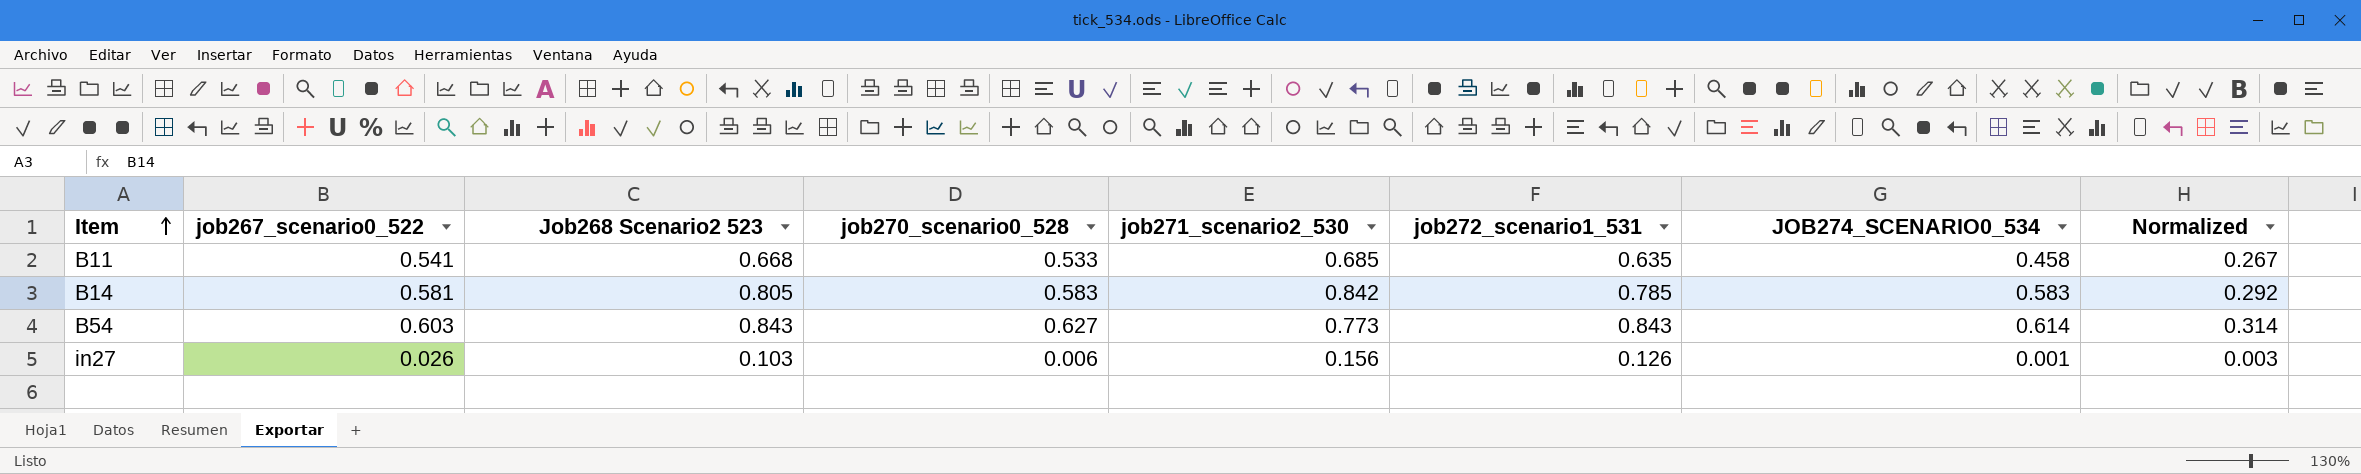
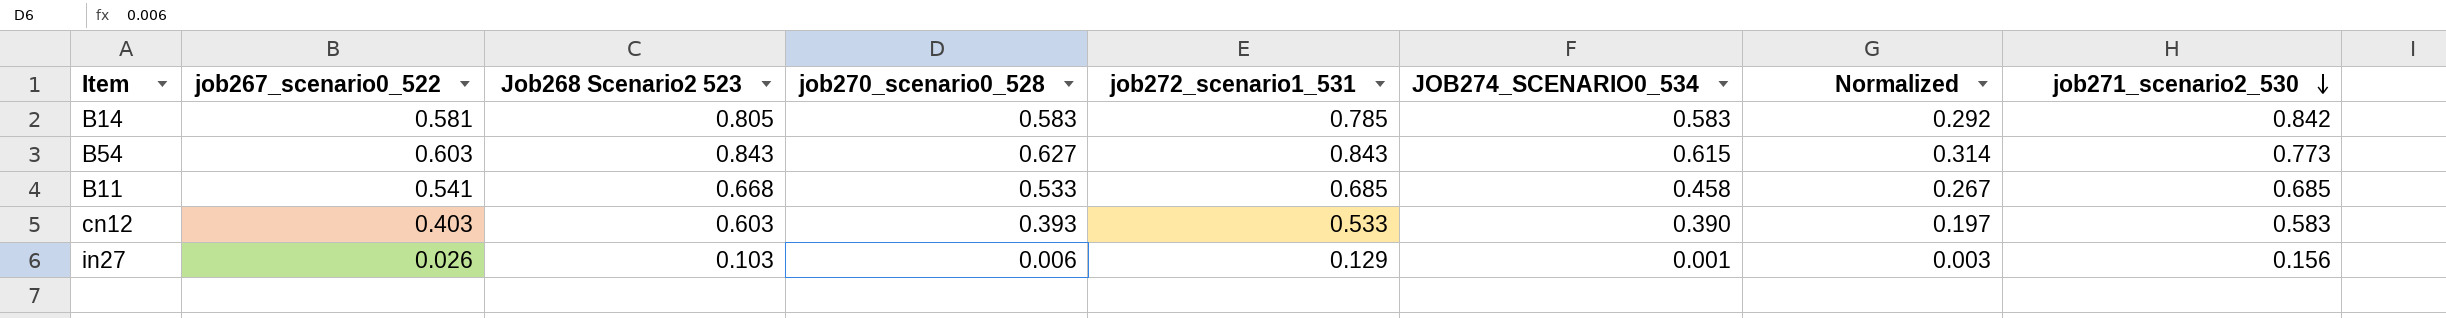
row order: Item ascending -> job271_scenario2_530 descending
column job271_scenario2_530 | position: 5 -> 8
B54 | JOB274_SCENARIO0_534: 0.614 -> 0.615
B11 | job272_scenario1_531: 0.635 -> 0.685
row cn12: none -> 0.403 | 0.603 | 0.393 | 0.533 | 0.390 | 0.197 | 0.583
in27 | job272_scenario1_531: 0.126 -> 0.129

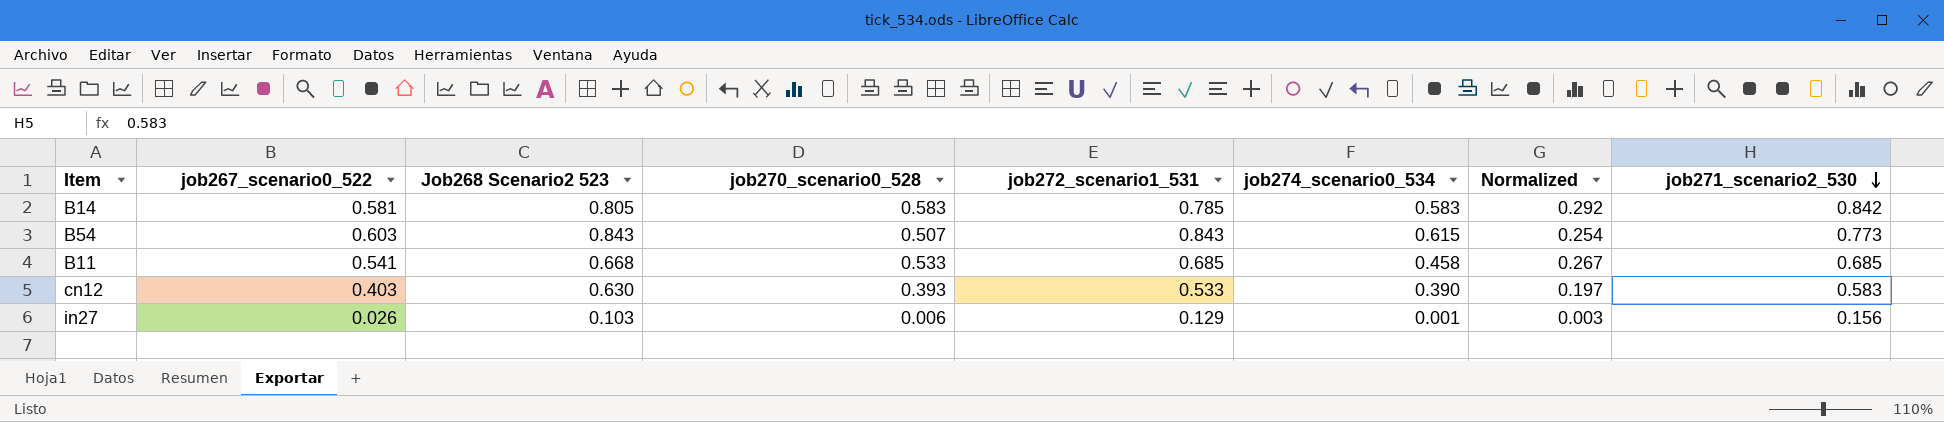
column name: JOB274_SCENARIO0_534 -> job274_scenario0_534
B54 | job270_scenario0_528: 0.627 -> 0.507
B54 | Normalized: 0.314 -> 0.254
cn12 | Job268 Scenario2 523: 0.603 -> 0.630

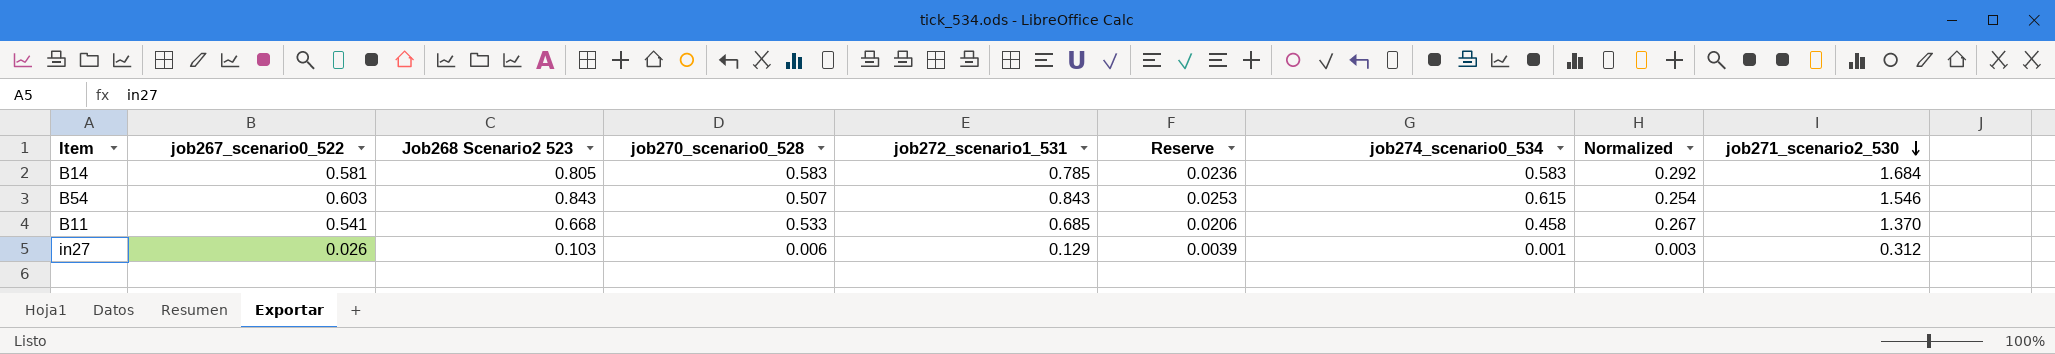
column Reserve | formula: none -> [job272_scenario1_531] * 0.03
row cn12: 0.403 | 0.630 | 0.393 | 0.533 | 0.390 | 0.197 | 0.583 -> none
B14 | job271_scenario2_530: 0.842 -> 1.684
B54 | job271_scenario2_530: 0.773 -> 1.546
B11 | job271_scenario2_530: 0.685 -> 1.370
in27 | job271_scenario2_530: 0.156 -> 0.312

